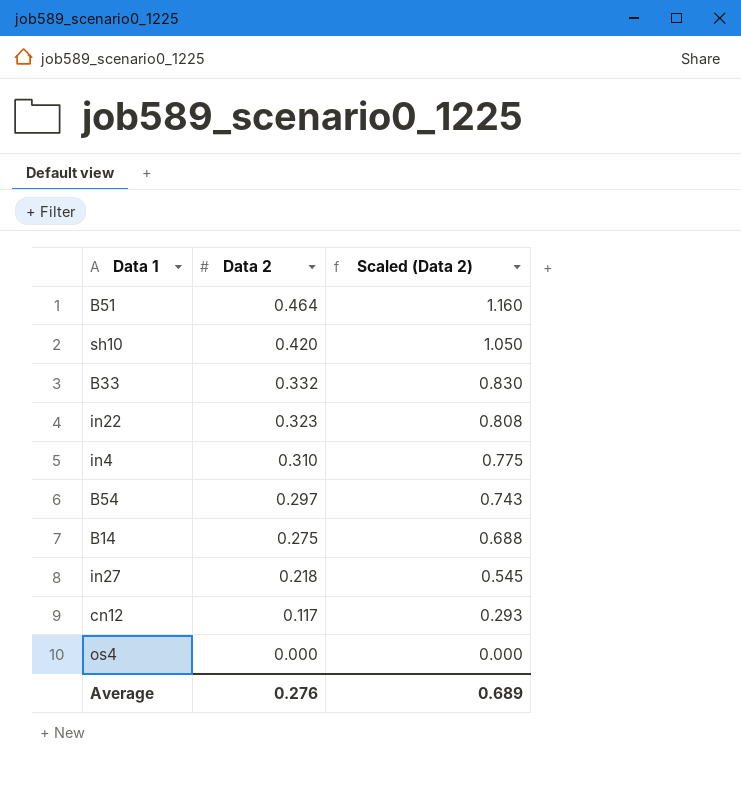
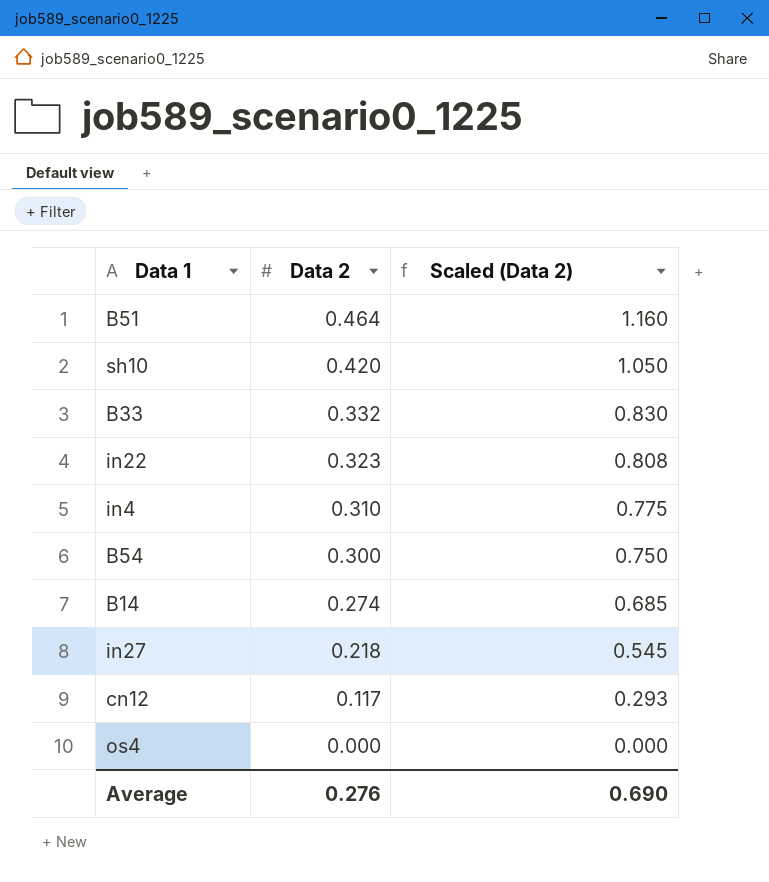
B54 | Data 2: 0.297 -> 0.300
B54 | Scaled (Data 2): 0.743 -> 0.750
B14 | Data 2: 0.275 -> 0.274
B14 | Scaled (Data 2): 0.688 -> 0.685
Average | Scaled (Data 2): 0.689 -> 0.690

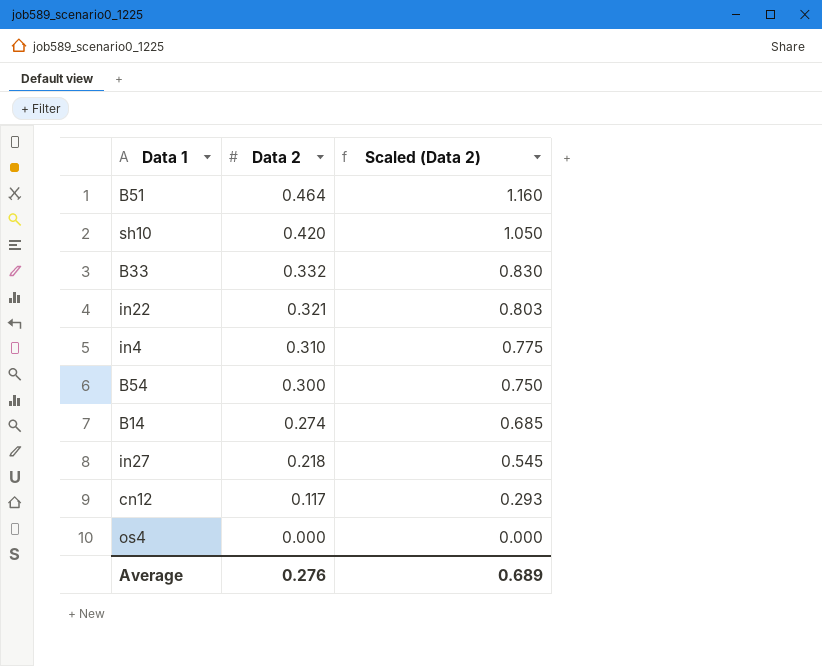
in22 | Data 2: 0.323 -> 0.321
in22 | Scaled (Data 2): 0.808 -> 0.803
Average | Scaled (Data 2): 0.690 -> 0.689

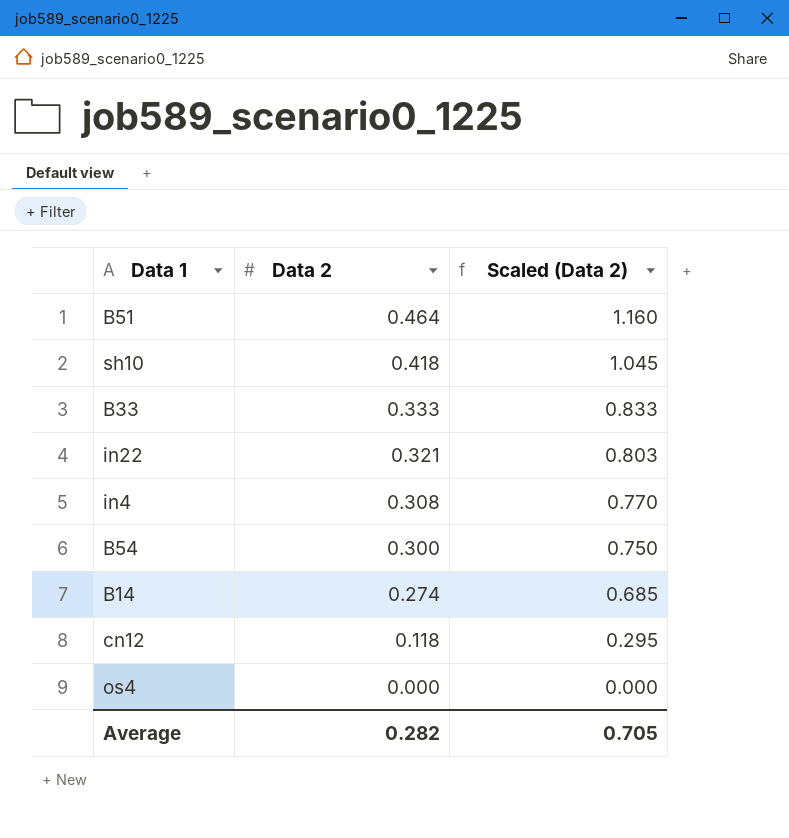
row in27: 0.218 | 0.545 -> none
sh10 | Data 2: 0.420 -> 0.418
sh10 | Scaled (Data 2): 1.050 -> 1.045
B33 | Data 2: 0.332 -> 0.333
B33 | Scaled (Data 2): 0.830 -> 0.833
in4 | Data 2: 0.310 -> 0.308
in4 | Scaled (Data 2): 0.775 -> 0.770
cn12 | Data 2: 0.117 -> 0.118
cn12 | Scaled (Data 2): 0.293 -> 0.295
Average | Data 2: 0.276 -> 0.282
Average | Scaled (Data 2): 0.689 -> 0.705

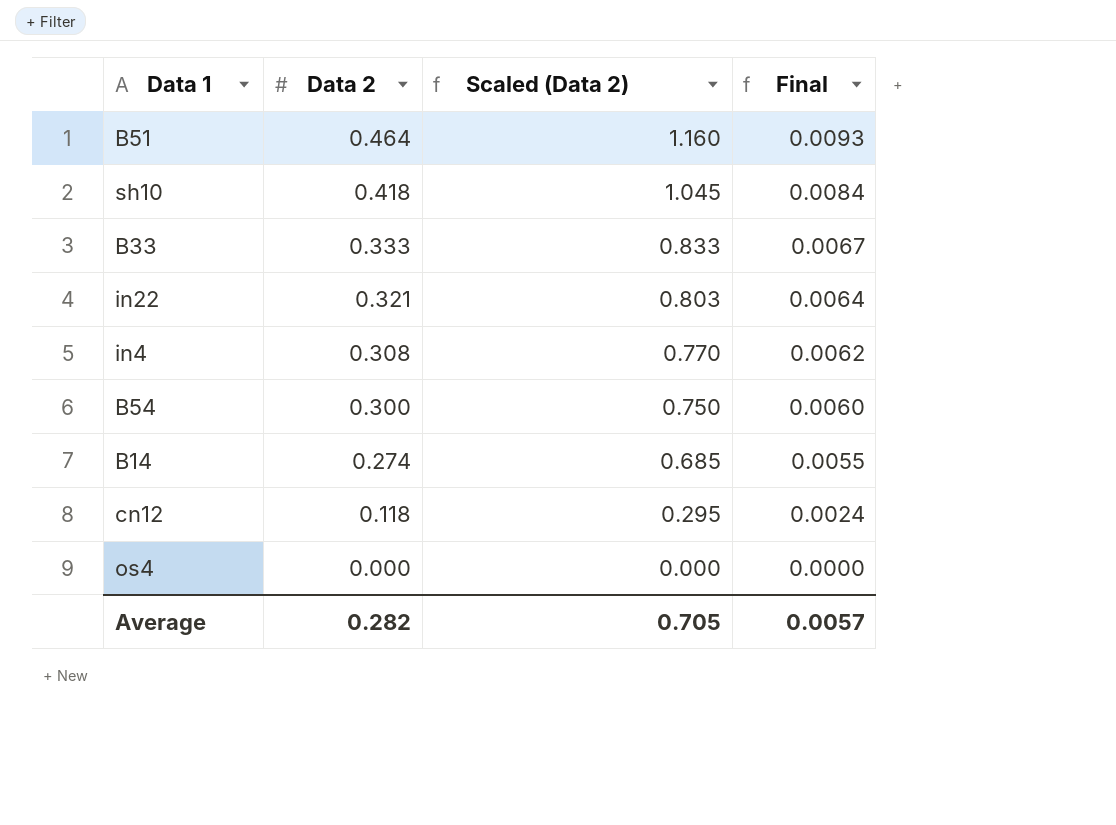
column Final | formula: none -> [Data 2] * 0.02

